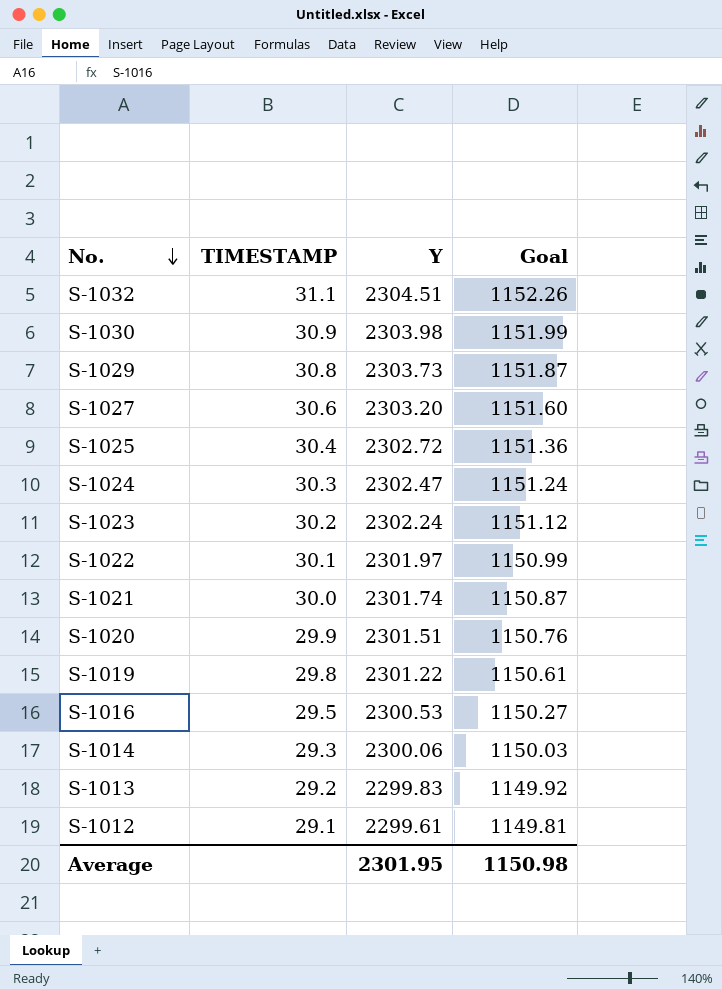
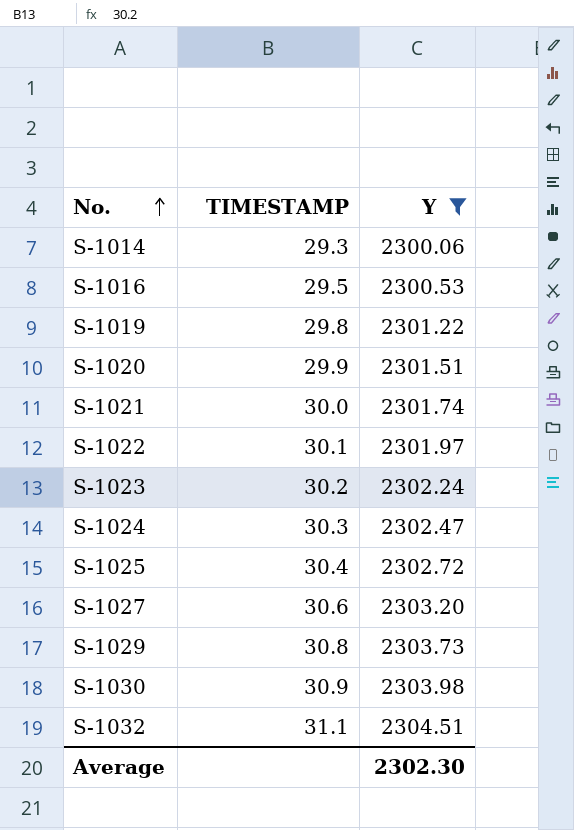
filter: none -> Y >= 2300.06
row order: No. descending -> No. ascending
column Goal | formula: [Y] * 0.5 -> none
Average | Y: 2301.95 -> 2302.30

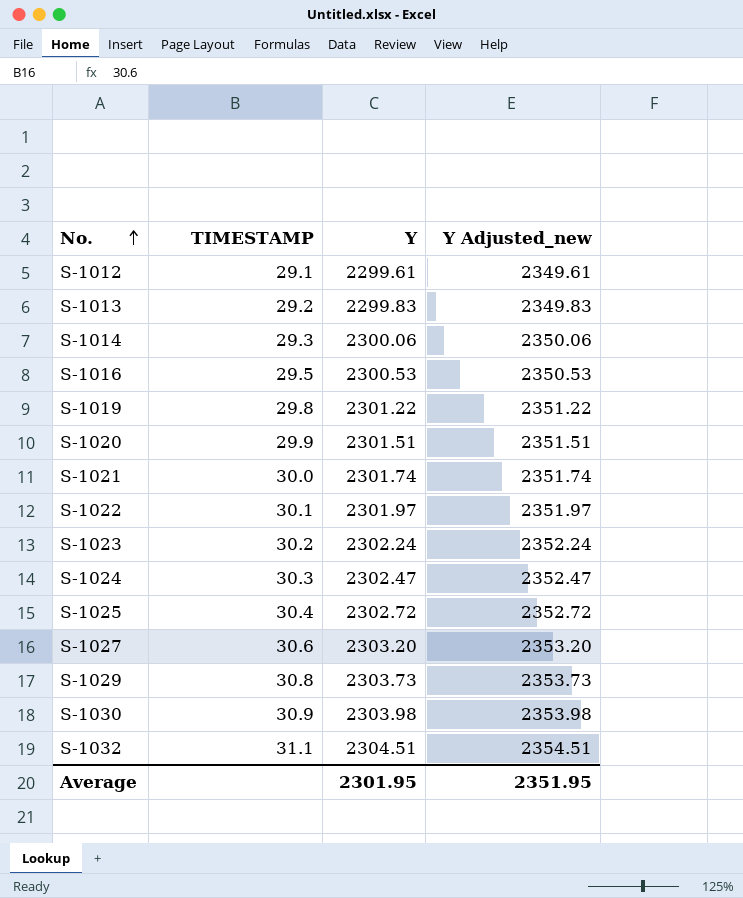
filter: Y >= 2300.06 -> none
column Y Adjusted_new | formula: none -> [Y] + 50
Average | Y: 2302.30 -> 2301.95

